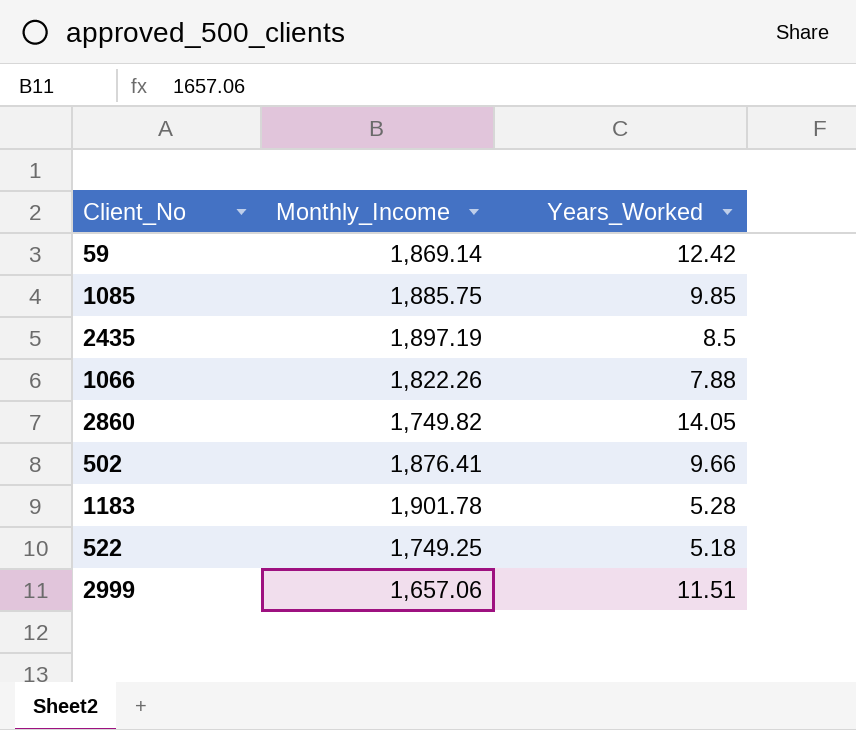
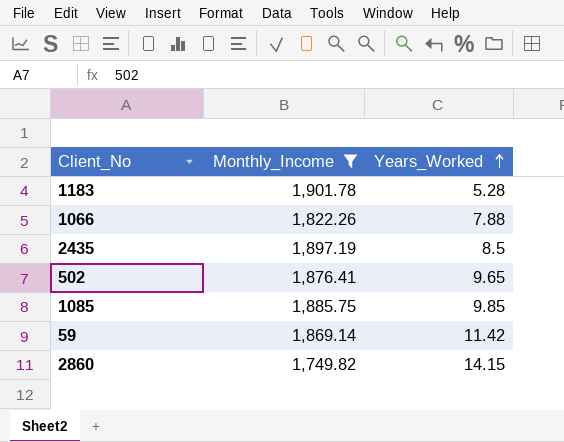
filter: none -> Monthly_Income >= 1,749.82
row order: none -> Years_Worked ascending
502 | Years_Worked: 9.66 -> 9.65
59 | Years_Worked: 12.42 -> 11.42
2860 | Years_Worked: 14.05 -> 14.15

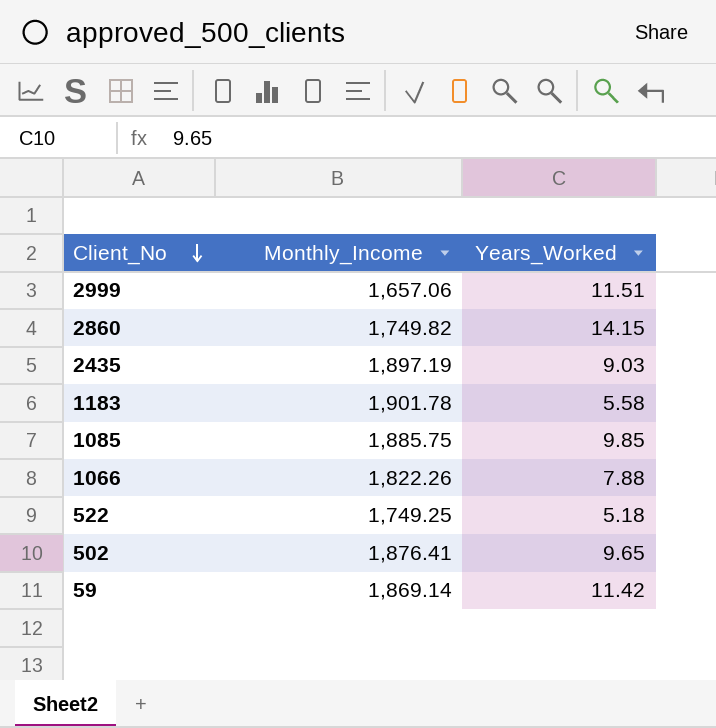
filter: Monthly_Income >= 1,749.82 -> none
row order: Years_Worked ascending -> Client_No descending
2435 | Years_Worked: 8.5 -> 9.03
1183 | Years_Worked: 5.28 -> 5.58

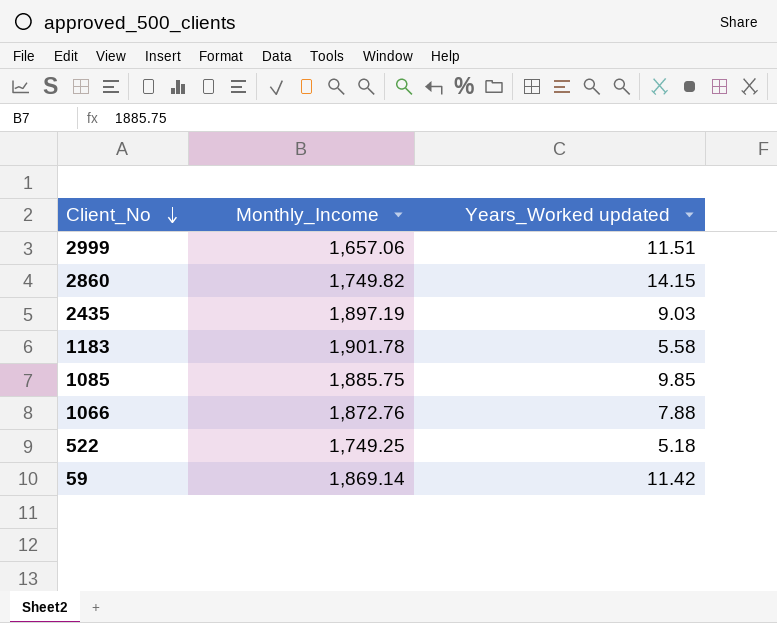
column name: Years_Worked -> Years_Worked updated
row 502: 1,876.41 | 9.65 -> none
1066 | Monthly_Income: 1,822.26 -> 1,872.76

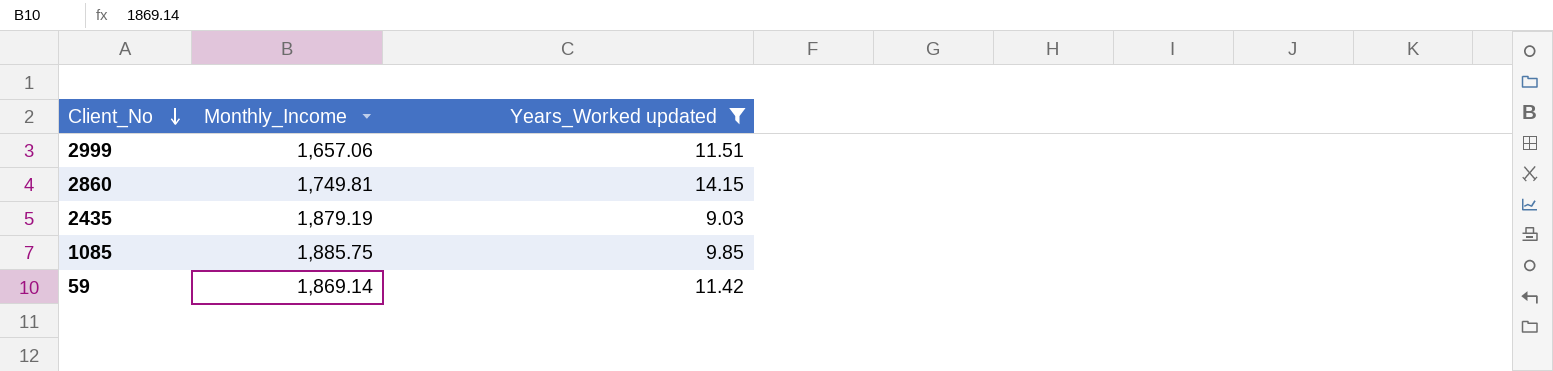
filter: none -> Years_Worked updated >= 9.03
2860 | Monthly_Income: 1,749.82 -> 1,749.81
2435 | Monthly_Income: 1,897.19 -> 1,879.19

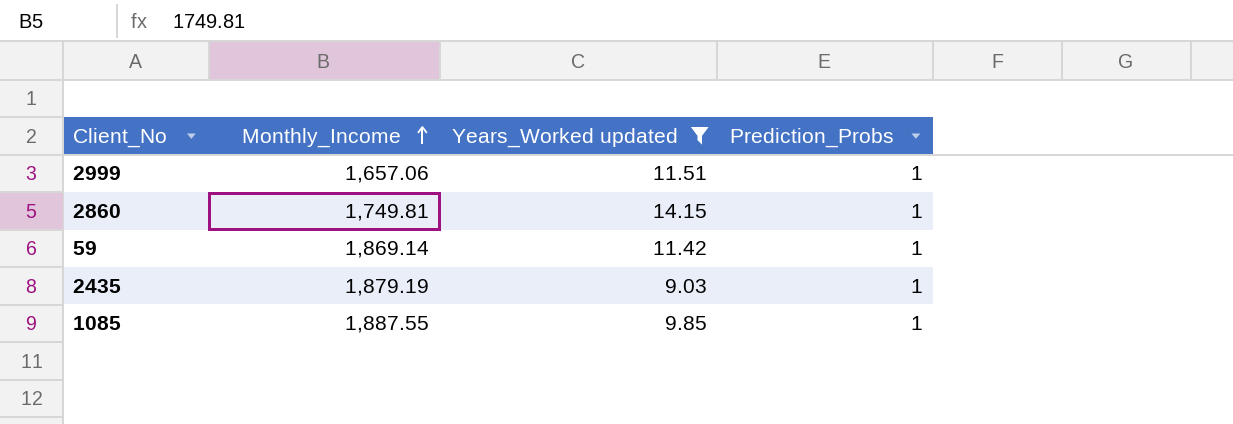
row order: Client_No descending -> Monthly_Income ascending
column Prediction_Probs | position: none -> 4
1085 | Monthly_Income: 1,885.75 -> 1,887.55

